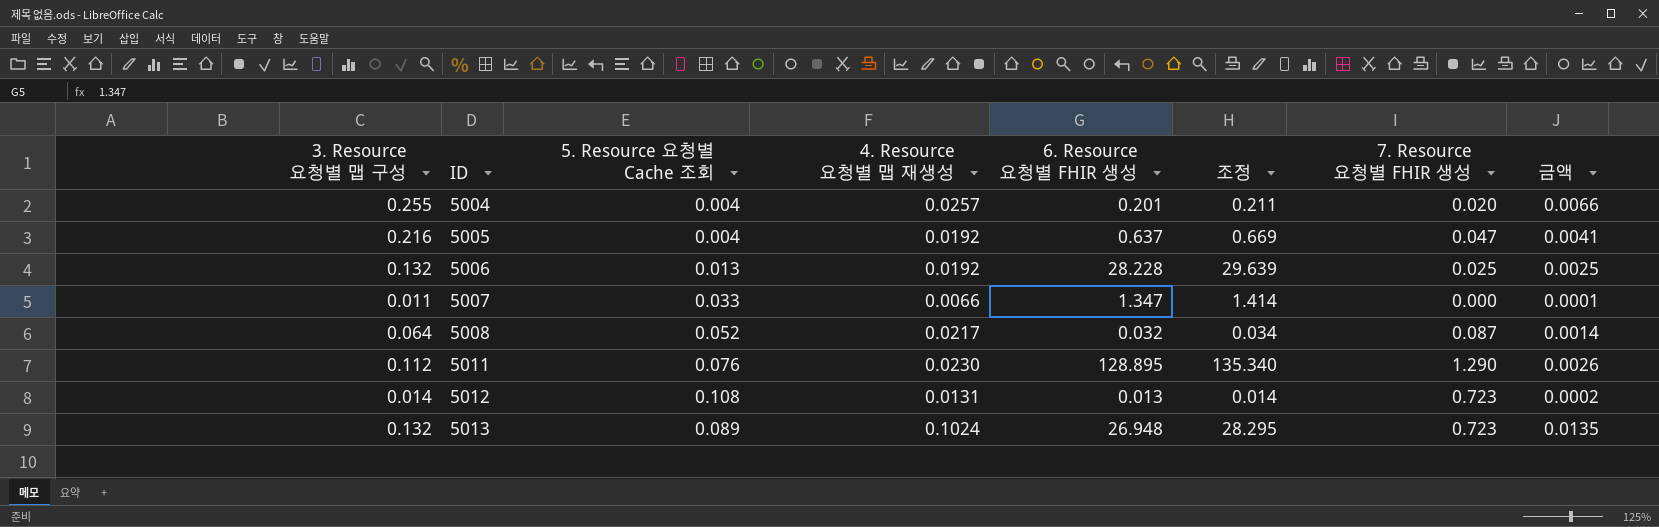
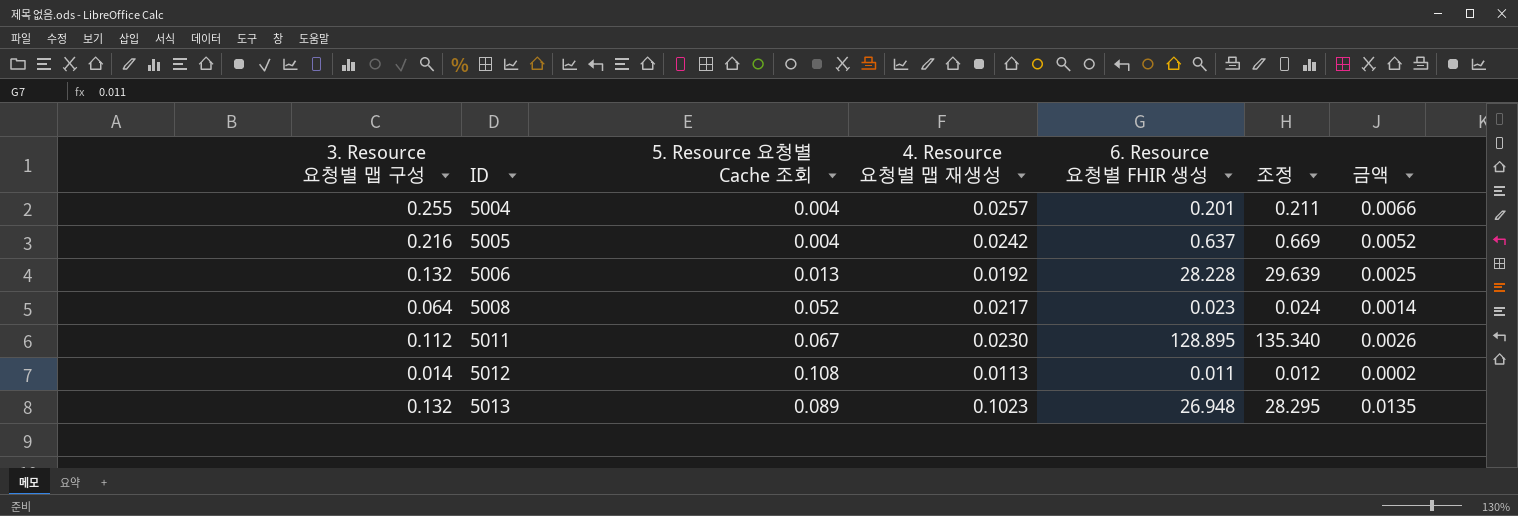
column 7. Resource 요청별 FHIR 생성 | position: 7 -> none
row 5007: 0.011 | 0.033 | 0.0066 | 1.347 | 1.414 | 0.000 | 0.0001 -> none
5005 | 4. Resource 요청별 맵 재생성: 0.0192 -> 0.0242
5005 | 금액: 0.0041 -> 0.0052
5008 | 6. Resource 요청별 FHIR 생성: 0.032 -> 0.023
5008 | 조정: 0.034 -> 0.024
5011 | 5. Resource 요청별 Cache 조회: 0.076 -> 0.067
5012 | 4. Resource 요청별 맵 재생성: 0.0131 -> 0.0113
5012 | 6. Resource 요청별 FHIR 생성: 0.013 -> 0.011
5012 | 조정: 0.014 -> 0.012
5013 | 4. Resource 요청별 맵 재생성: 0.1024 -> 0.1023

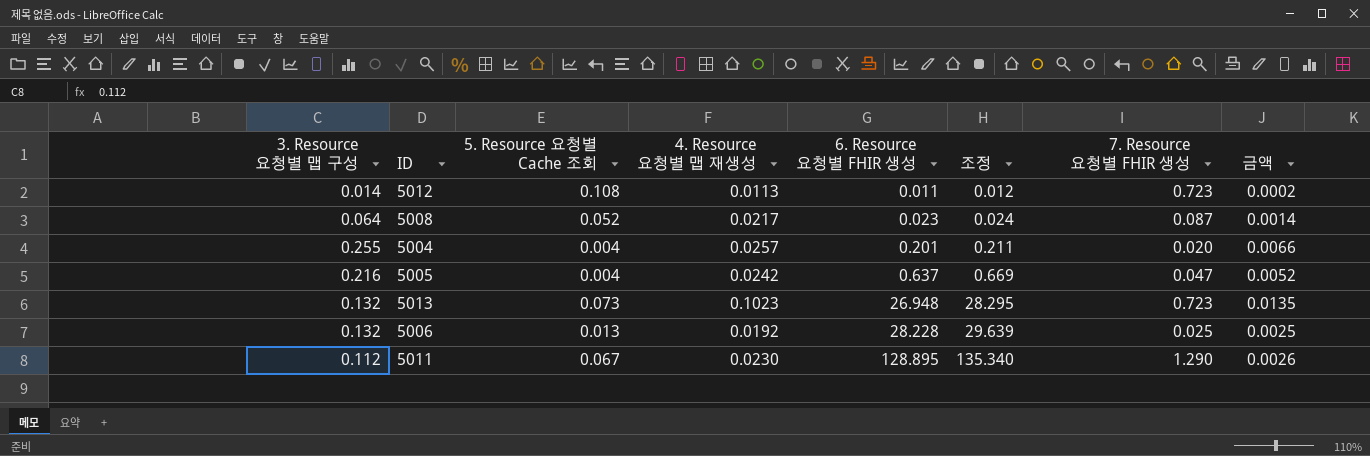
row order: ID ascending -> 6. Resource 요청별 FHIR 생성 ascending
column 7. Resource 요청별 FHIR 생성 | position: none -> 7
5013 | 5. Resource 요청별 Cache 조회: 0.089 -> 0.073

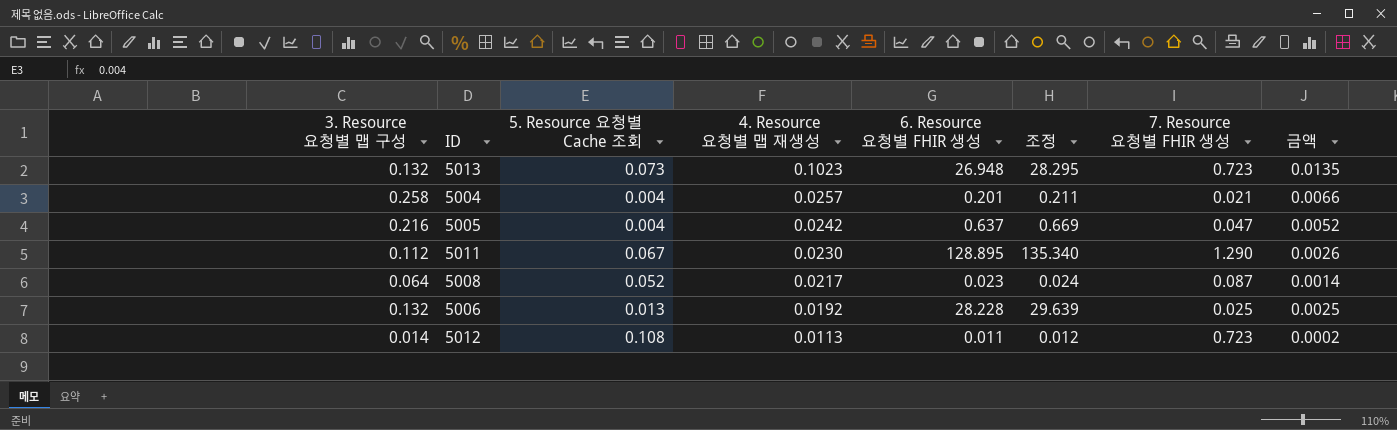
row order: 6. Resource 요청별 FHIR 생성 ascending -> 4. Resource 요청별 맵 재생성 descending
5004 | 3. Resource 요청별 맵 구성: 0.255 -> 0.258
5004 | 7. Resource 요청별 FHIR 생성: 0.020 -> 0.021

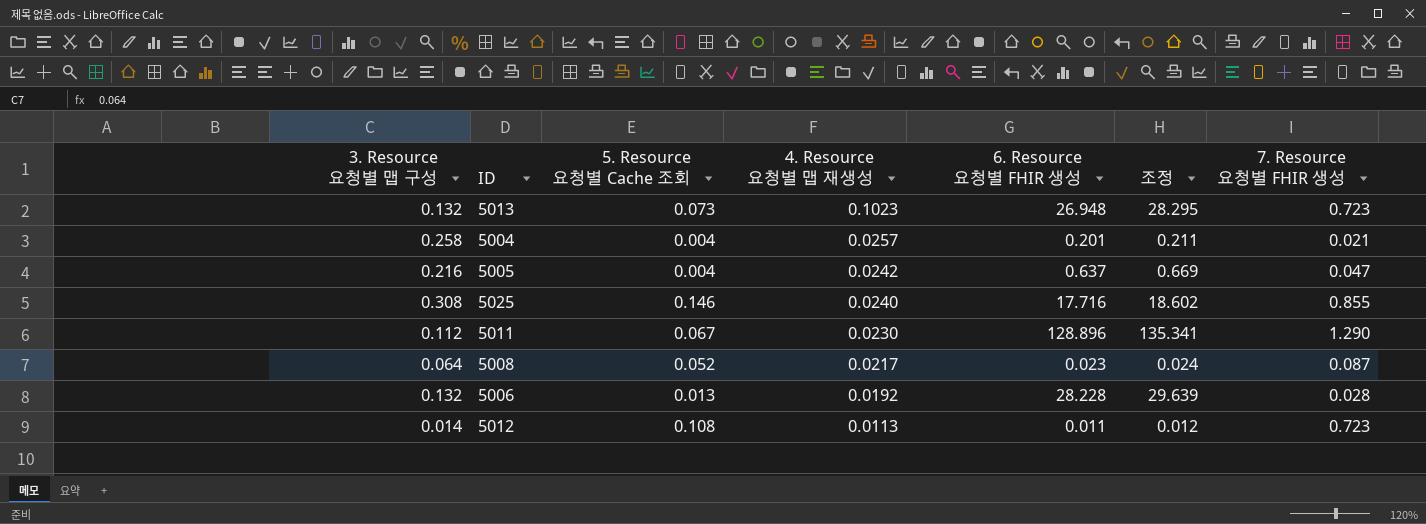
column 금액 | formula: [3. Resource 요청별 맵 구성] * [4. Resource 요청별 맵 재생성] -> none
row 5025: none -> 0.308 | 0.146 | 0.0240 | 17.716 | 18.602 | 0.855
5011 | 6. Resource 요청별 FHIR 생성: 128.895 -> 128.896
5011 | 조정: 135.340 -> 135.341
5006 | 7. Resource 요청별 FHIR 생성: 0.025 -> 0.028

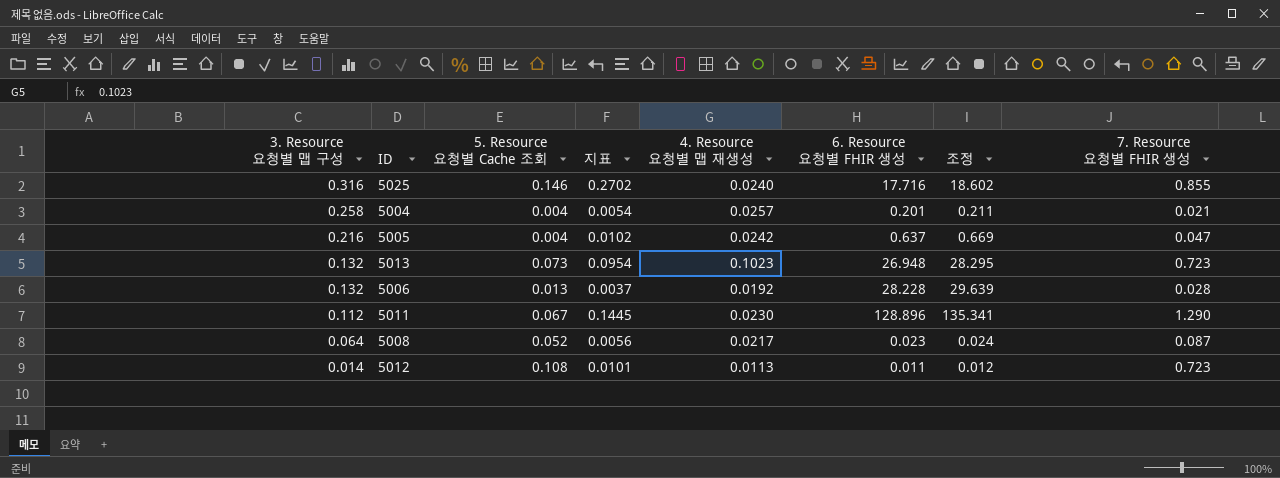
row order: 4. Resource 요청별 맵 재생성 descending -> 3. Resource 요청별 맵 구성 descending
column 지표 | formula: none -> [3. Resource 요청별 맵 구성] * [7. Resource 요청별 FHIR 생성]
5025 | 3. Resource 요청별 맵 구성: 0.308 -> 0.316

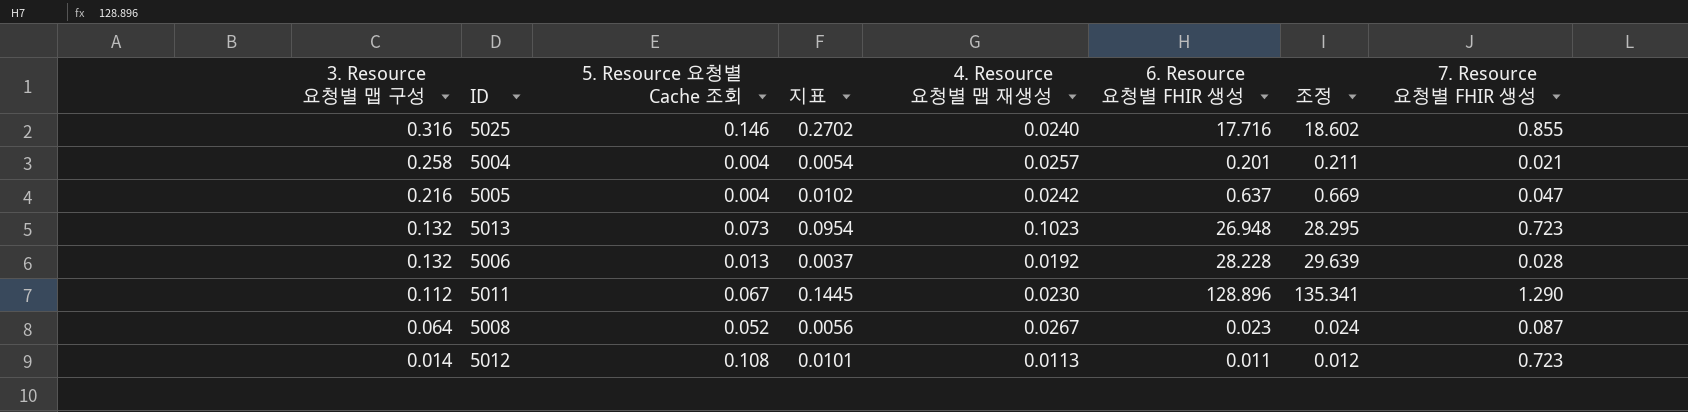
5008 | 4. Resource 요청별 맵 재생성: 0.0217 -> 0.0267

